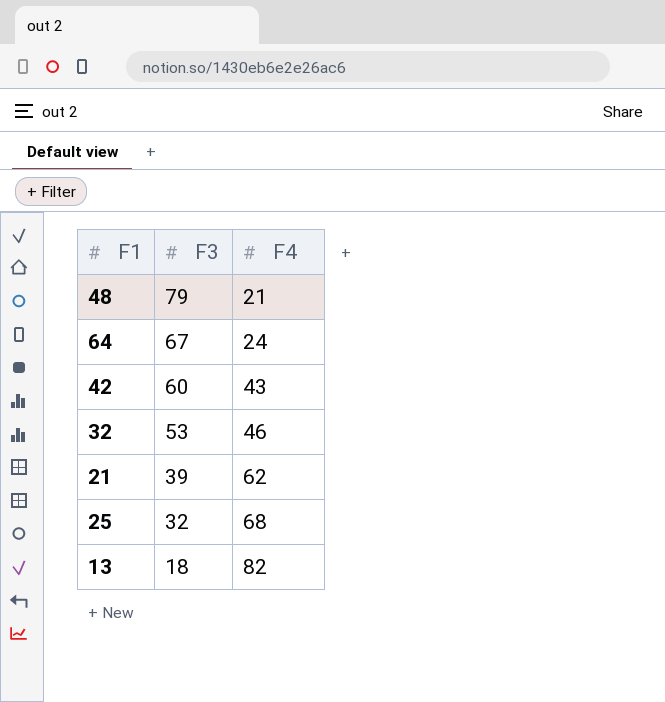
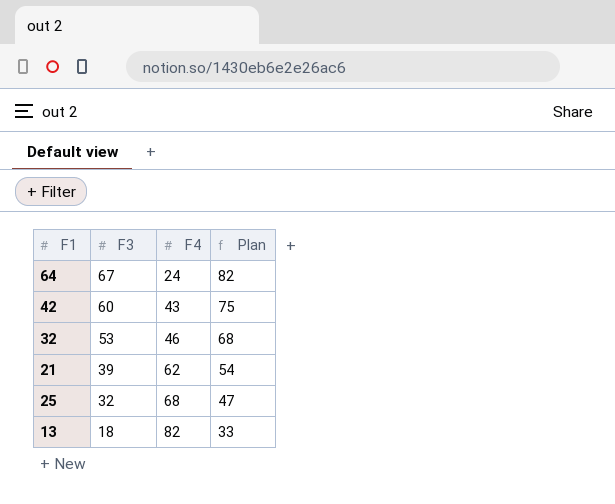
column Plan | formula: none -> [F3] + 15
row 48: 79 | 21 -> none

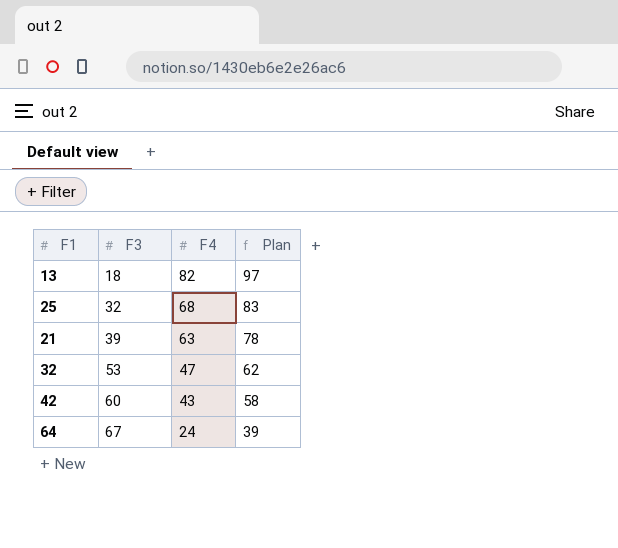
row order: F3 descending -> F3 ascending
column Plan | formula: [F3] + 15 -> [F4] + 15
21 | F4: 62 -> 63
32 | F4: 46 -> 47

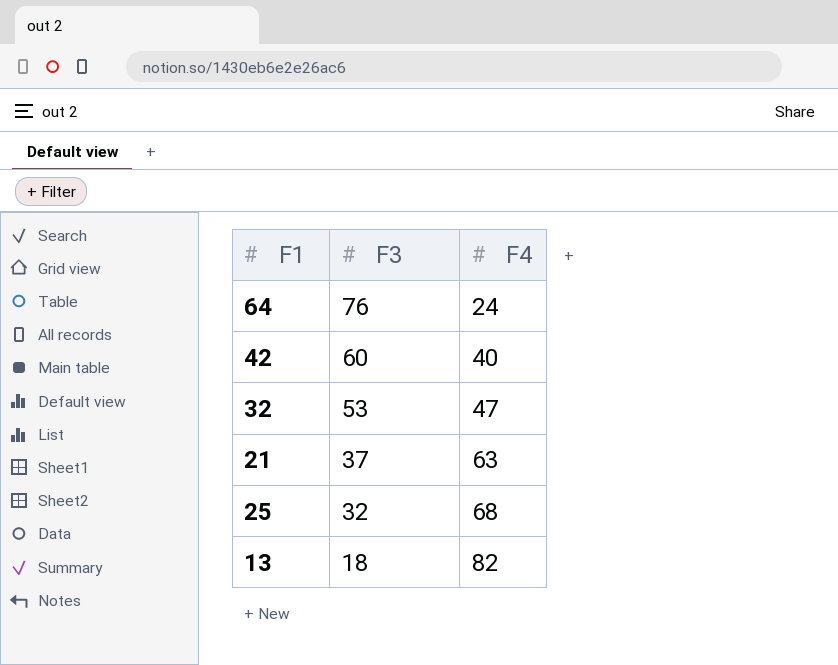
row order: F3 ascending -> F3 descending
column Plan | formula: [F4] + 15 -> none
64 | F3: 67 -> 76
42 | F4: 43 -> 40
21 | F3: 39 -> 37

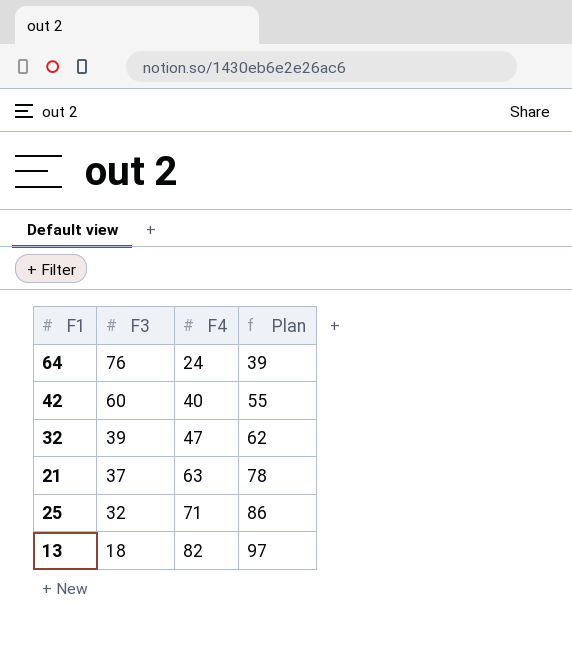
column Plan | formula: none -> [F4] + 15
32 | F3: 53 -> 39
25 | F4: 68 -> 71

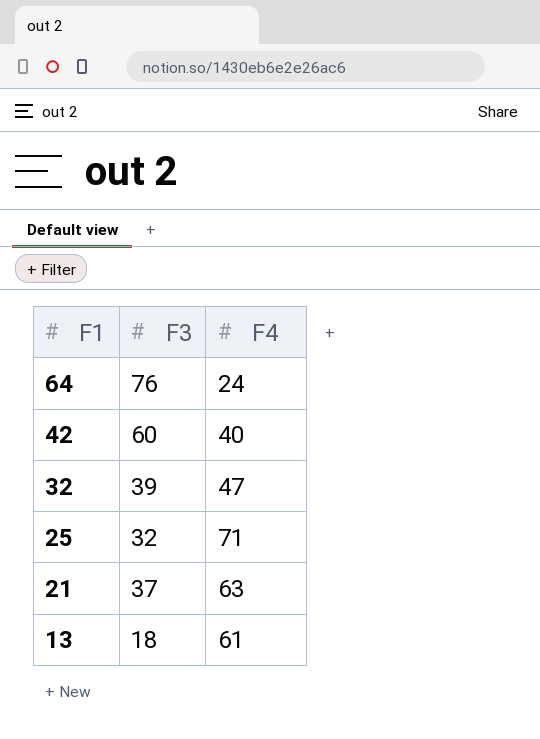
row order: F3 descending -> F1 descending
column Plan | formula: [F4] + 15 -> none
13 | F4: 82 -> 61

